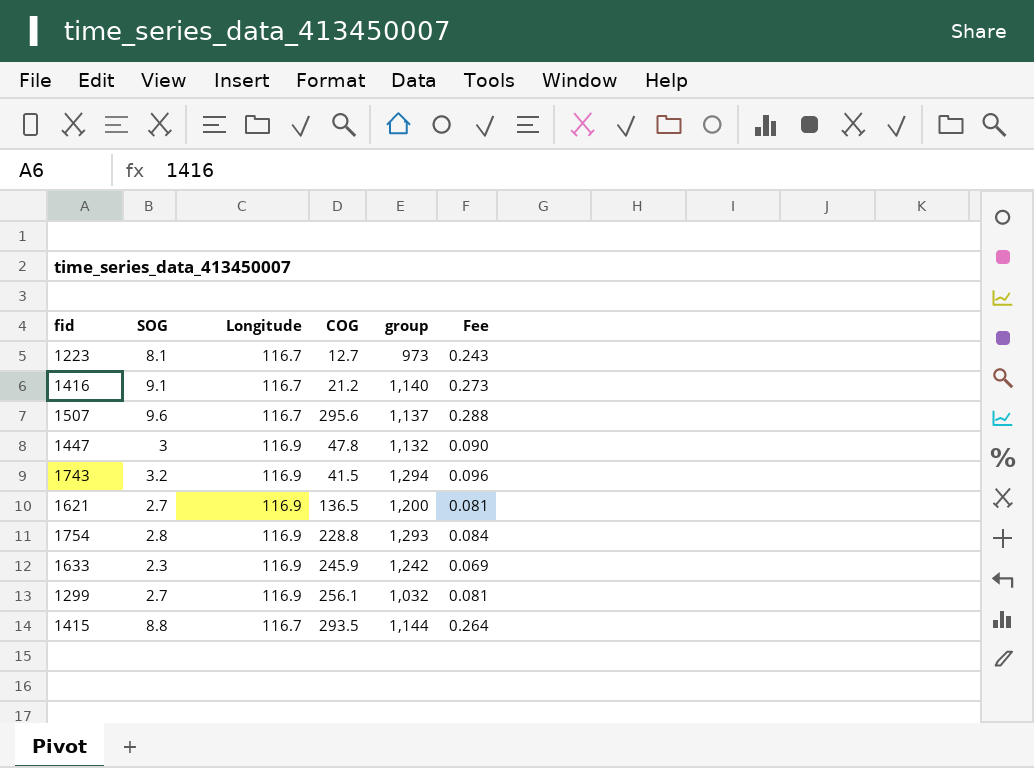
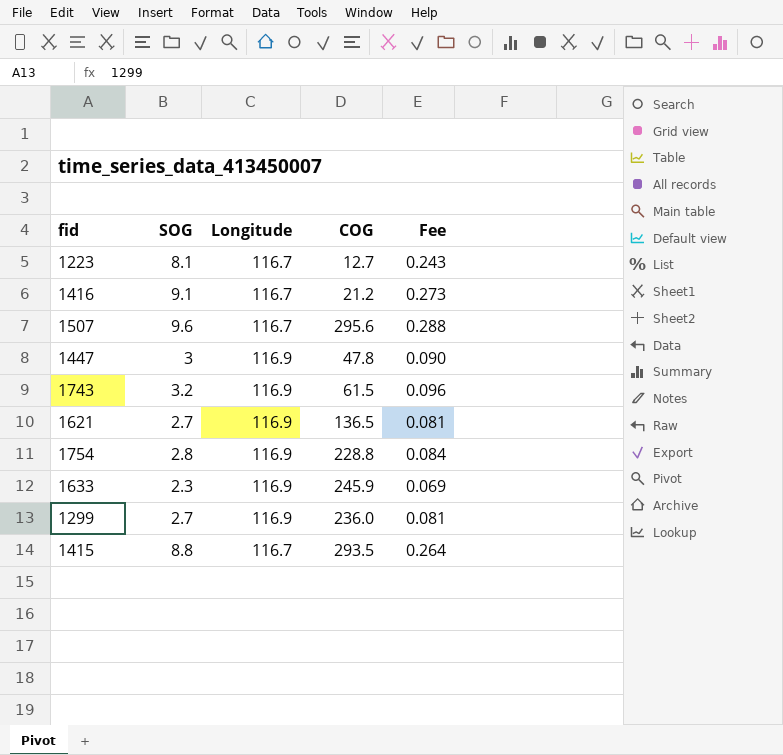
column group | position: 5 -> none
1743 | COG: 41.5 -> 61.5
1299 | COG: 256.1 -> 236.0

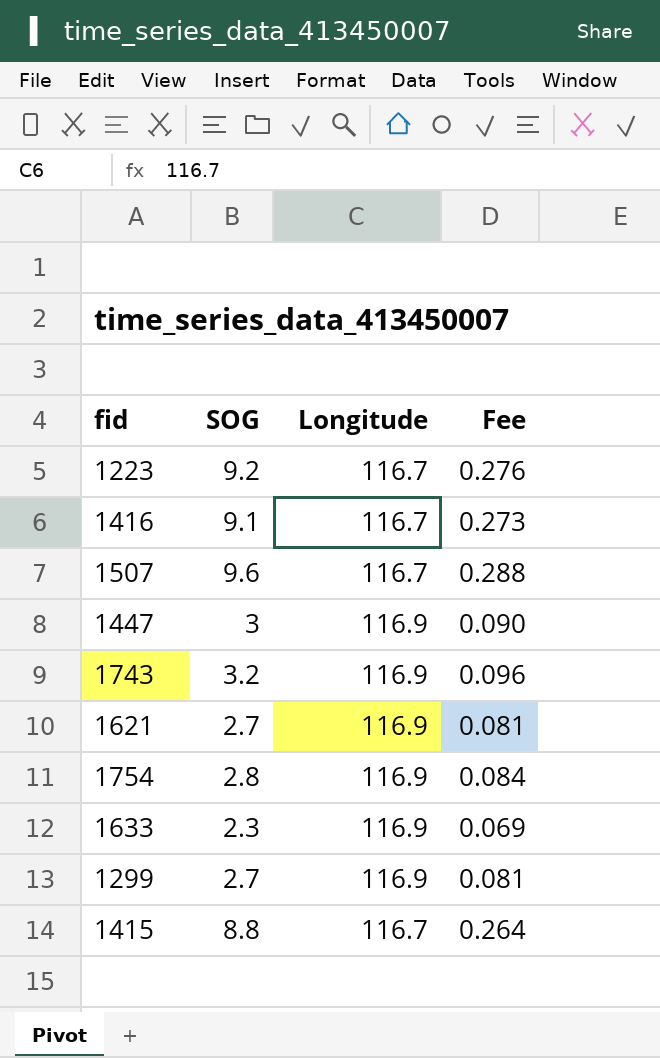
column COG | position: 4 -> none
1223 | SOG: 8.1 -> 9.2
1223 | Fee: 0.243 -> 0.276

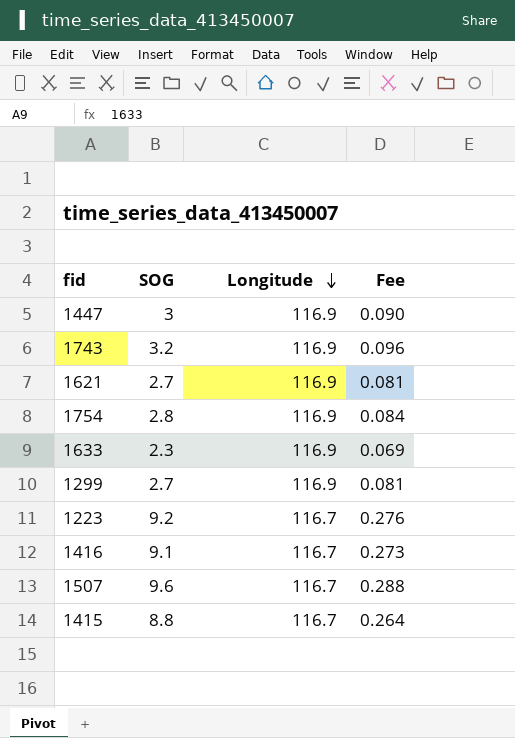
row order: none -> Longitude descending

